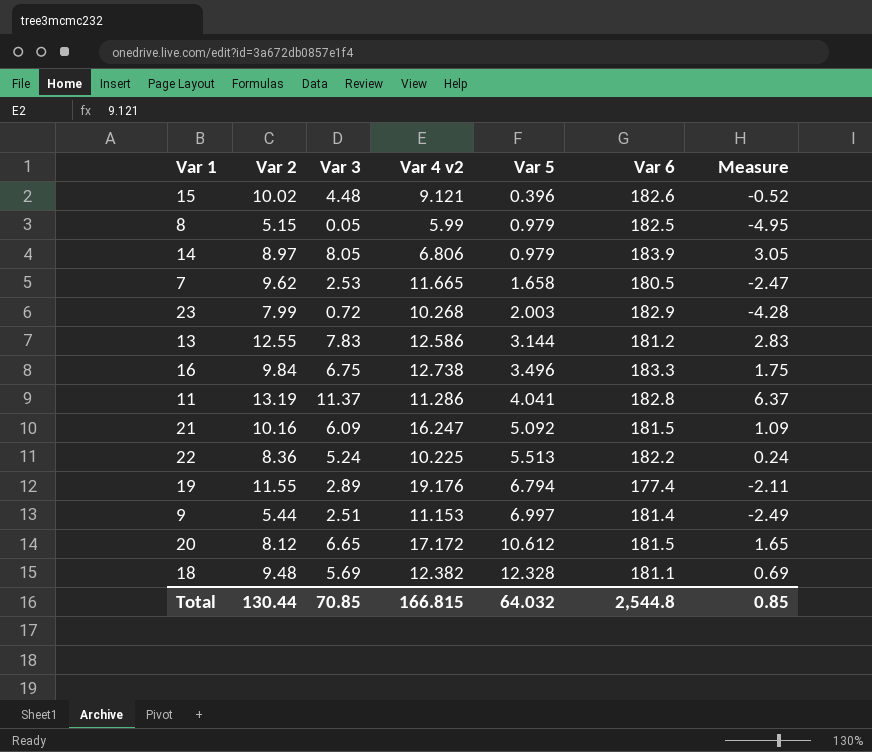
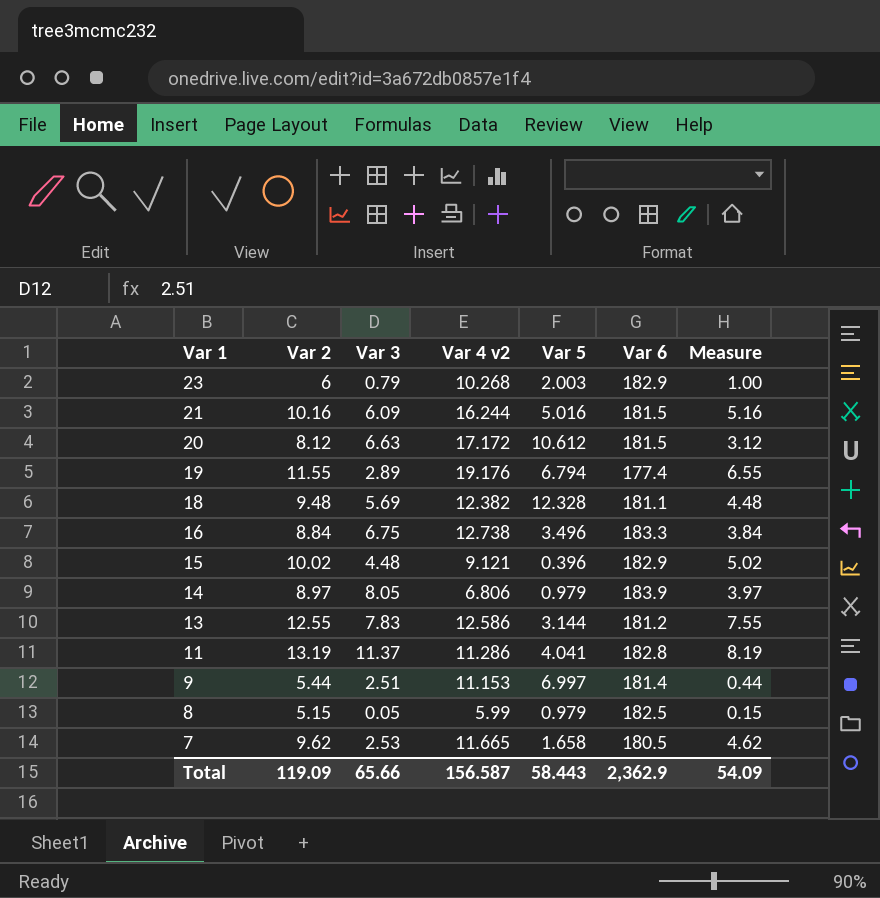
row order: Var 5 ascending -> Var 1 descending
column Measure | formula: [Var 3] - 5 -> [Var 2] - 5
row 22: 8.36 | 5.24 | 10.225 | 5.513 | 182.2 | 0.24 -> none
23 | Var 2: 7.99 -> 6
23 | Var 3: 0.72 -> 0.79
21 | Var 4 v2: 16.247 -> 16.244
21 | Var 5: 5.092 -> 5.016
20 | Var 3: 6.65 -> 6.63
16 | Var 2: 9.84 -> 8.84
15 | Var 6: 182.6 -> 182.9
Total | Var 2: 130.44 -> 119.09
Total | Var 3: 70.85 -> 65.66
Total | Var 4 v2: 166.815 -> 156.587
Total | Var 5: 64.032 -> 58.443
Total | Var 6: 2,544.8 -> 2,362.9
Total | Measure: 0.85 -> 54.09

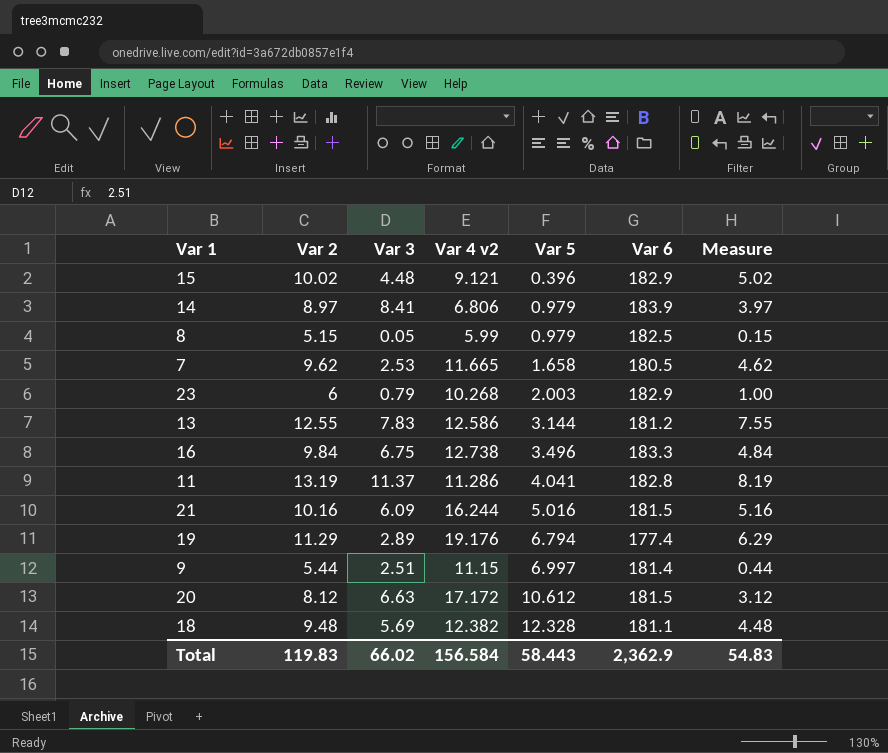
row order: Var 1 descending -> Var 5 ascending
14 | Var 3: 8.05 -> 8.41
16 | Var 2: 8.84 -> 9.84
16 | Measure: 3.84 -> 4.84
19 | Var 2: 11.55 -> 11.29
19 | Measure: 6.55 -> 6.29
9 | Var 4 v2: 11.153 -> 11.15
Total | Var 2: 119.09 -> 119.83
Total | Var 3: 65.66 -> 66.02
Total | Var 4 v2: 156.587 -> 156.584
Total | Measure: 54.09 -> 54.83

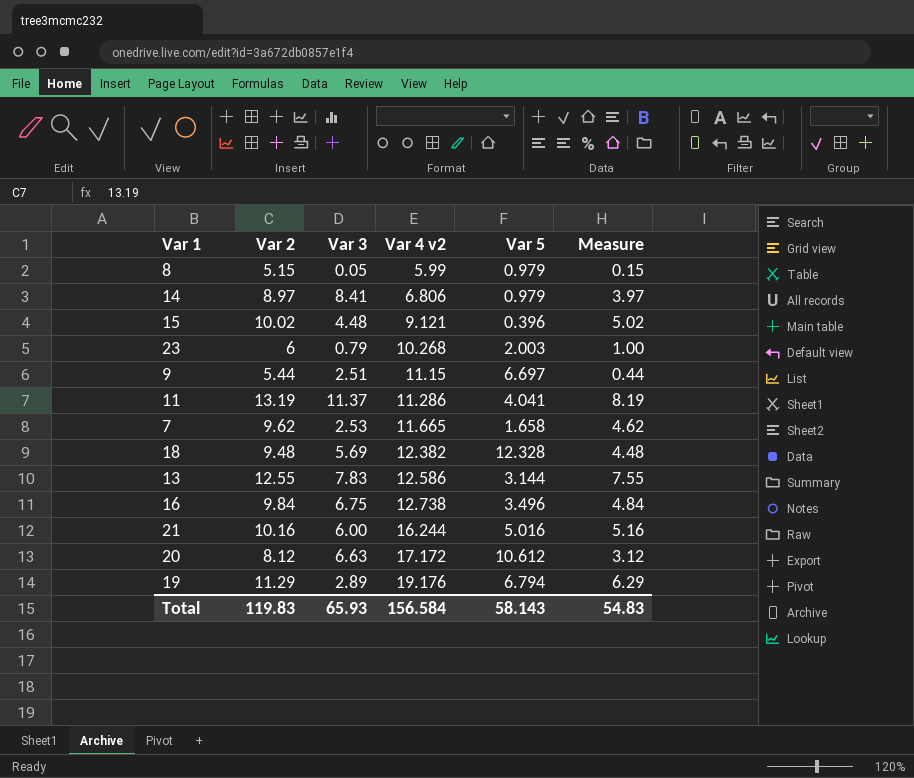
row order: Var 5 ascending -> Var 4 v2 ascending
column Var 6 | position: 6 -> none
9 | Var 5: 6.997 -> 6.697
21 | Var 3: 6.09 -> 6.00
Total | Var 3: 66.02 -> 65.93
Total | Var 5: 58.443 -> 58.143

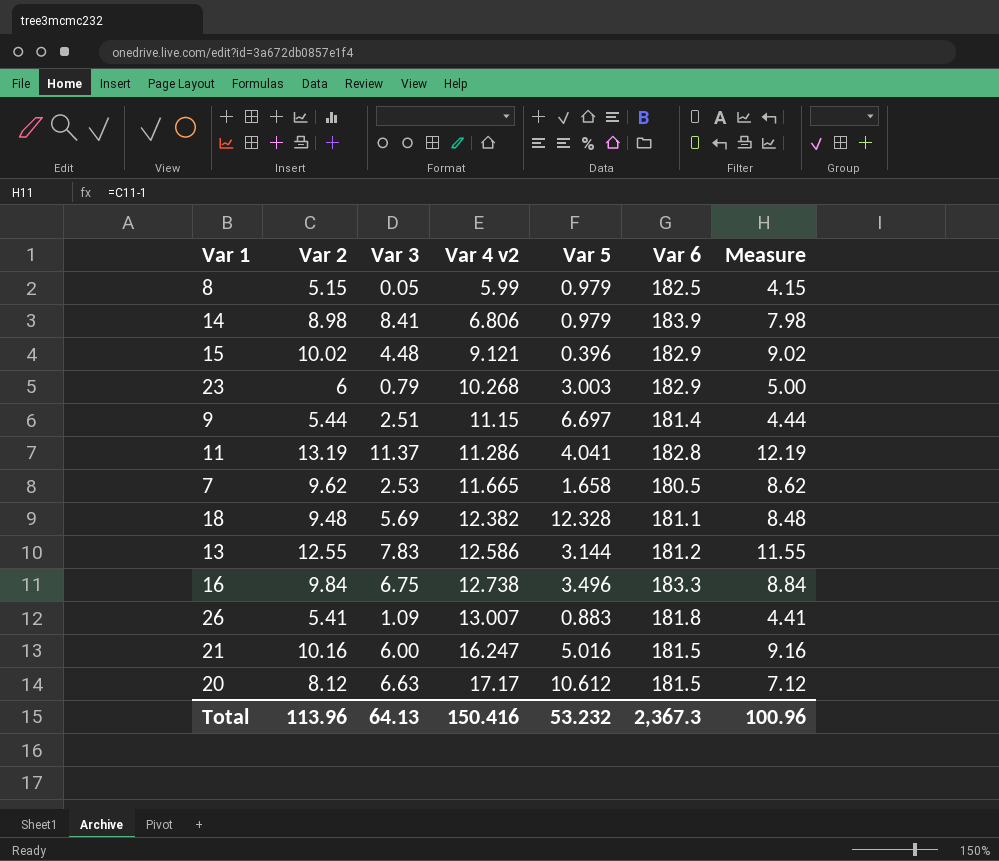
column Var 6 | position: none -> 6
column Measure | formula: [Var 2] - 5 -> [Var 2] - 1
row 19: 11.29 | 2.89 | 19.176 | 6.794 | 6.29 -> none
14 | Var 2: 8.97 -> 8.98
23 | Var 5: 2.003 -> 3.003
row 26: none -> 5.41 | 1.09 | 13.007 | 0.883 | 181.8 | 4.41
21 | Var 4 v2: 16.244 -> 16.247
20 | Var 4 v2: 17.172 -> 17.17
Total | Var 2: 119.83 -> 113.96
Total | Var 3: 65.93 -> 64.13
Total | Var 4 v2: 156.584 -> 150.416
Total | Var 5: 58.143 -> 53.232
Total | Measure: 54.83 -> 100.96

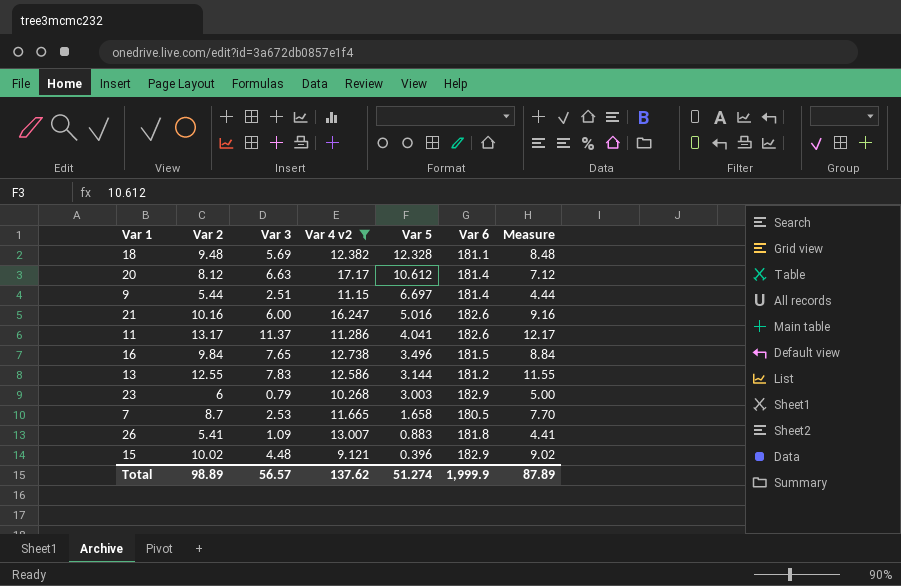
filter: none -> Var 4 v2 >= 9.121
row order: Var 4 v2 ascending -> Var 5 descending
20 | Var 6: 181.5 -> 181.4
21 | Var 6: 181.5 -> 182.6
11 | Var 2: 13.19 -> 13.17
11 | Var 6: 182.8 -> 182.6
11 | Measure: 12.19 -> 12.17
16 | Var 3: 6.75 -> 7.65
16 | Var 6: 183.3 -> 181.5
7 | Var 2: 9.62 -> 8.7
7 | Measure: 8.62 -> 7.70
Total | Var 2: 113.96 -> 98.89
Total | Var 3: 64.13 -> 56.57
Total | Var 4 v2: 150.416 -> 137.62
Total | Var 5: 53.232 -> 51.274
Total | Var 6: 2,367.3 -> 1,999.9
Total | Measure: 100.96 -> 87.89

